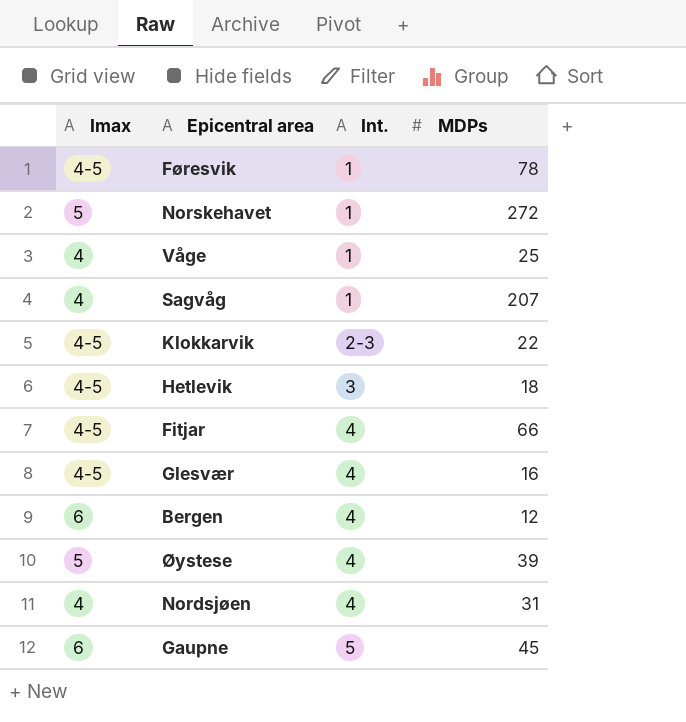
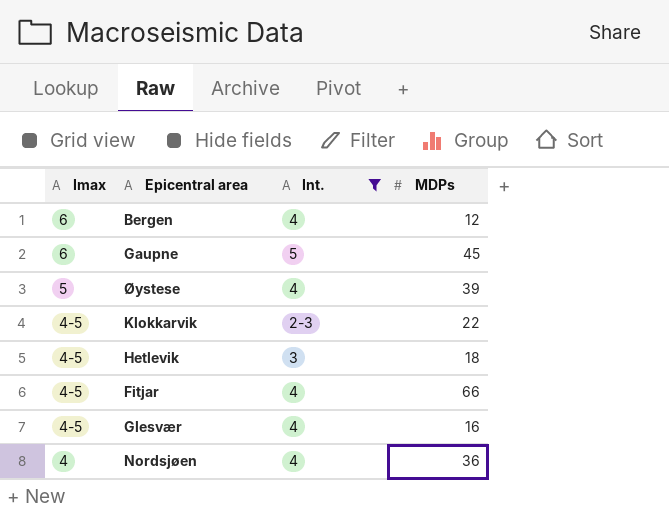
filter: none -> Int. != 1
row order: Int. ascending -> Imax descending
Nordsjøen | MDPs: 31 -> 36

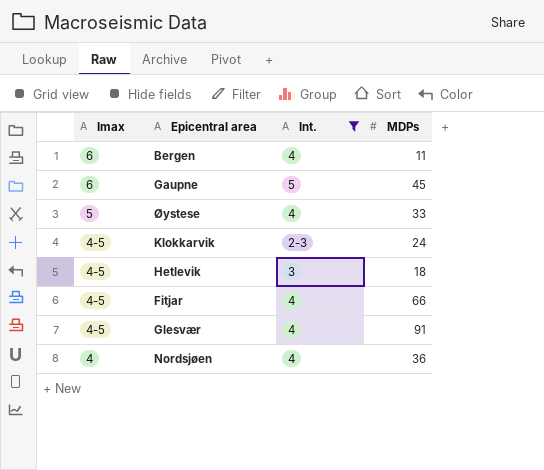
Bergen | MDPs: 12 -> 11
Øystese | MDPs: 39 -> 33
Klokkarvik | MDPs: 22 -> 24
Glesvær | MDPs: 16 -> 91

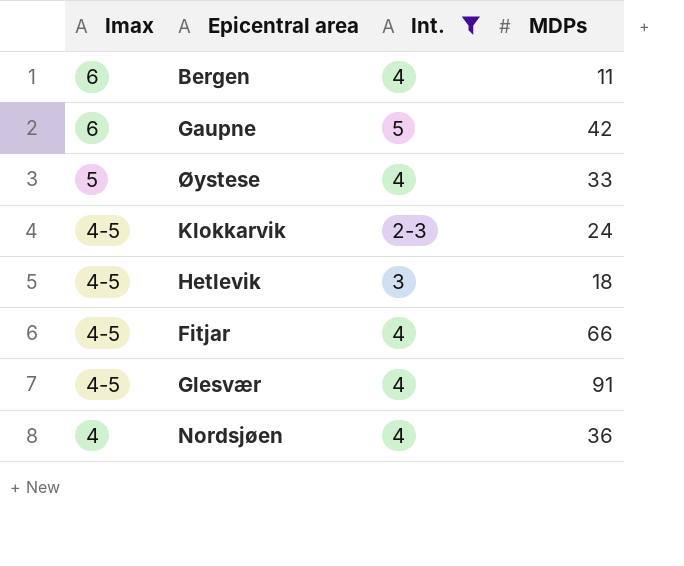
Gaupne | MDPs: 45 -> 42

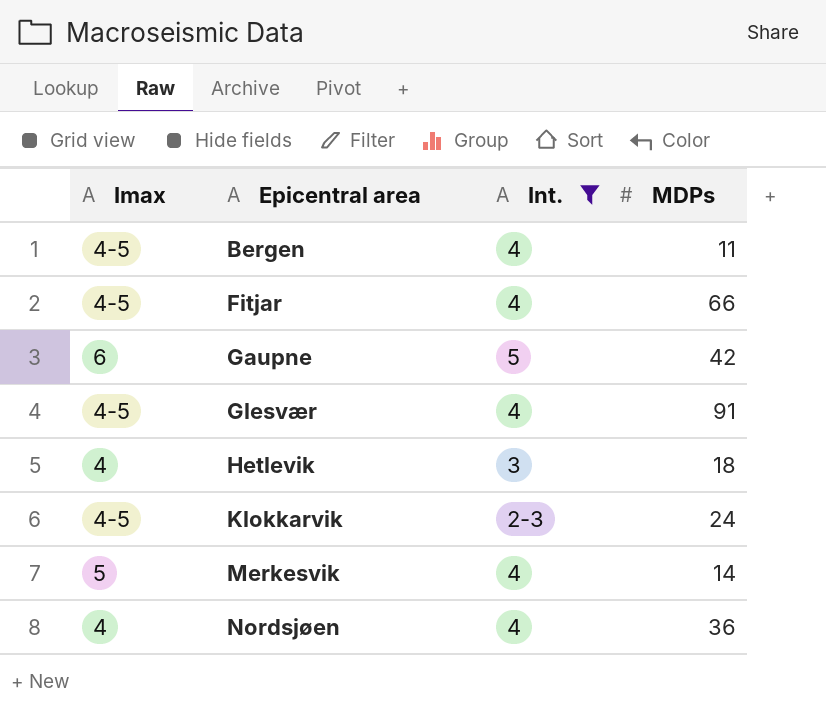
row order: Imax descending -> Epicentral area ascending
row Øystese: 5 | 4 | 33 -> none
Bergen | Imax: 6 -> 4-5
Hetlevik | Imax: 4-5 -> 4
row Merkesvik: none -> 5 | 4 | 14

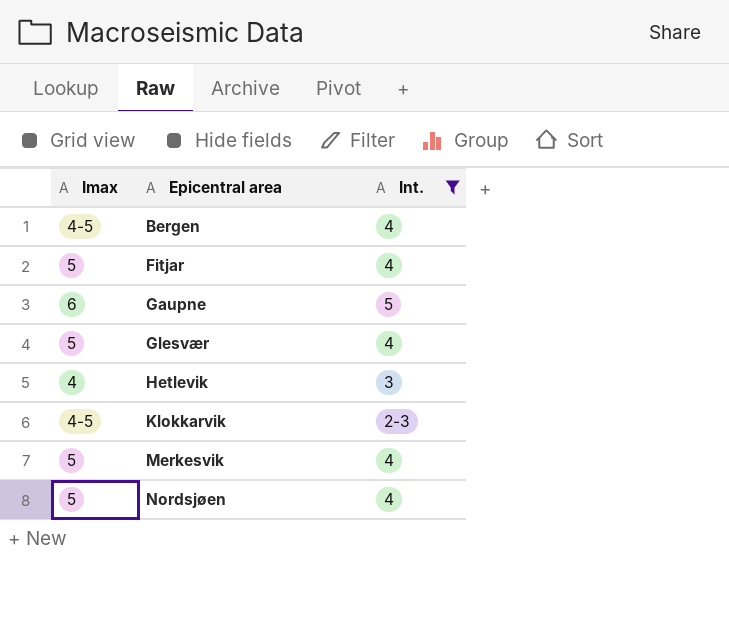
column MDPs | position: 4 -> none
Fitjar | Imax: 4-5 -> 5
Glesvær | Imax: 4-5 -> 5
Nordsjøen | Imax: 4 -> 5

